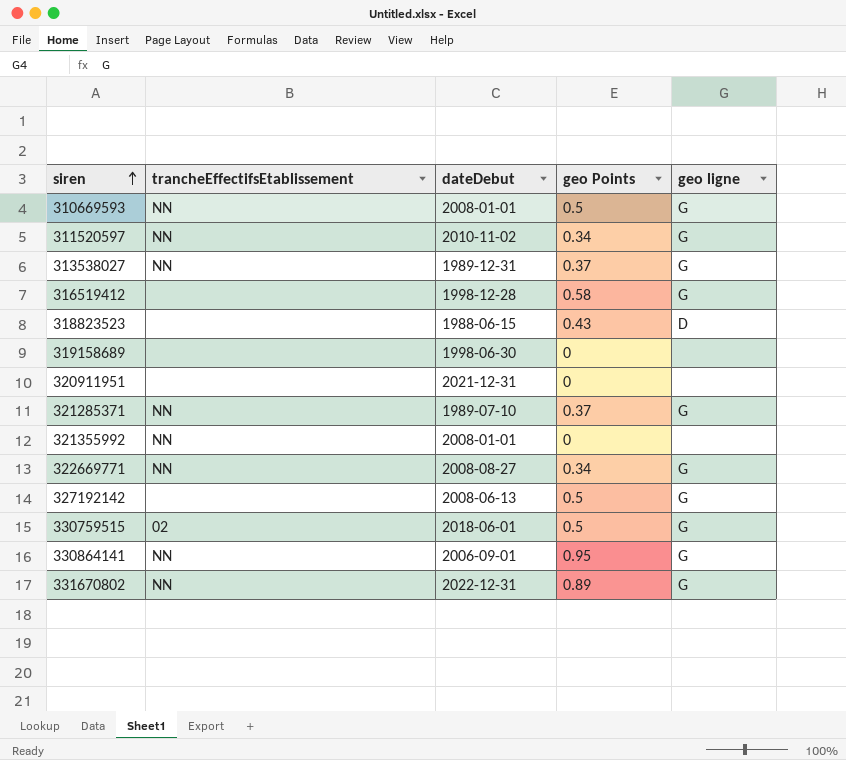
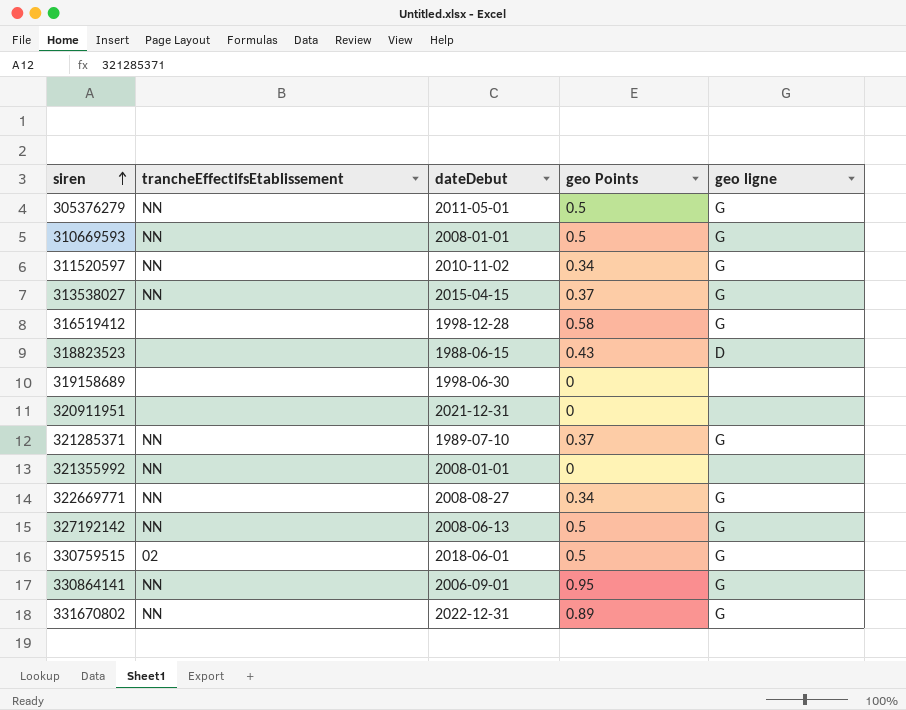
row 305376279: none -> NN | 2011-05-01 | 0.5 | G
313538027 | dateDebut: 1989-12-31 -> 2015-04-15
327192142 | trancheEffectifsEtablissement: none -> NN

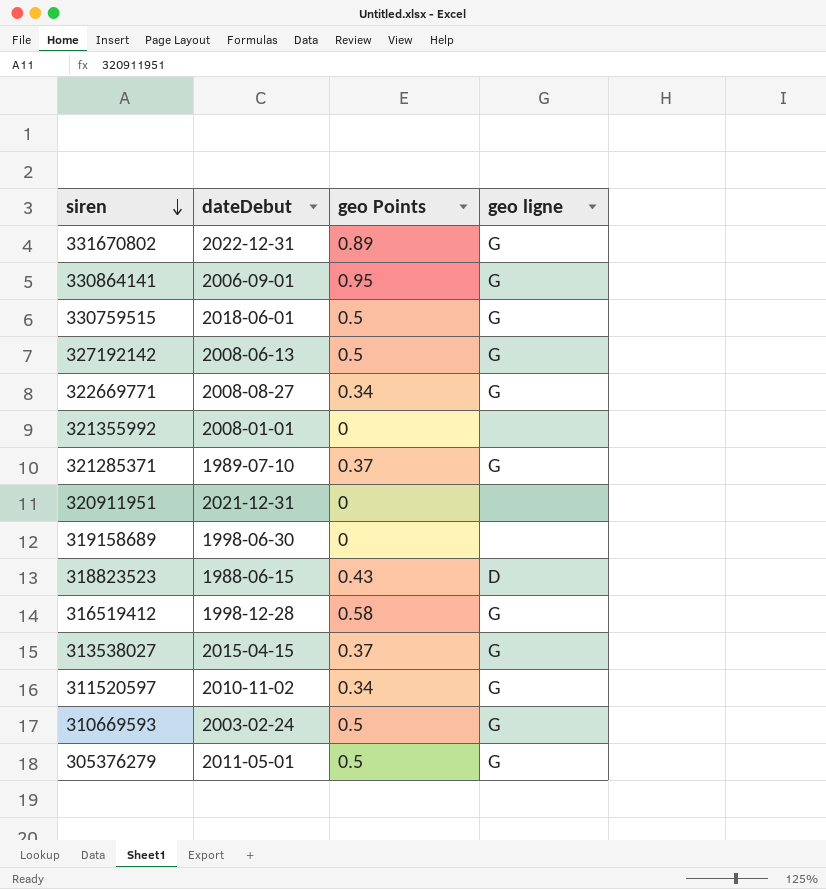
row order: siren ascending -> siren descending
column trancheEffectifsEtablissement | position: 2 -> none
310669593 | dateDebut: 2008-01-01 -> 2003-02-24

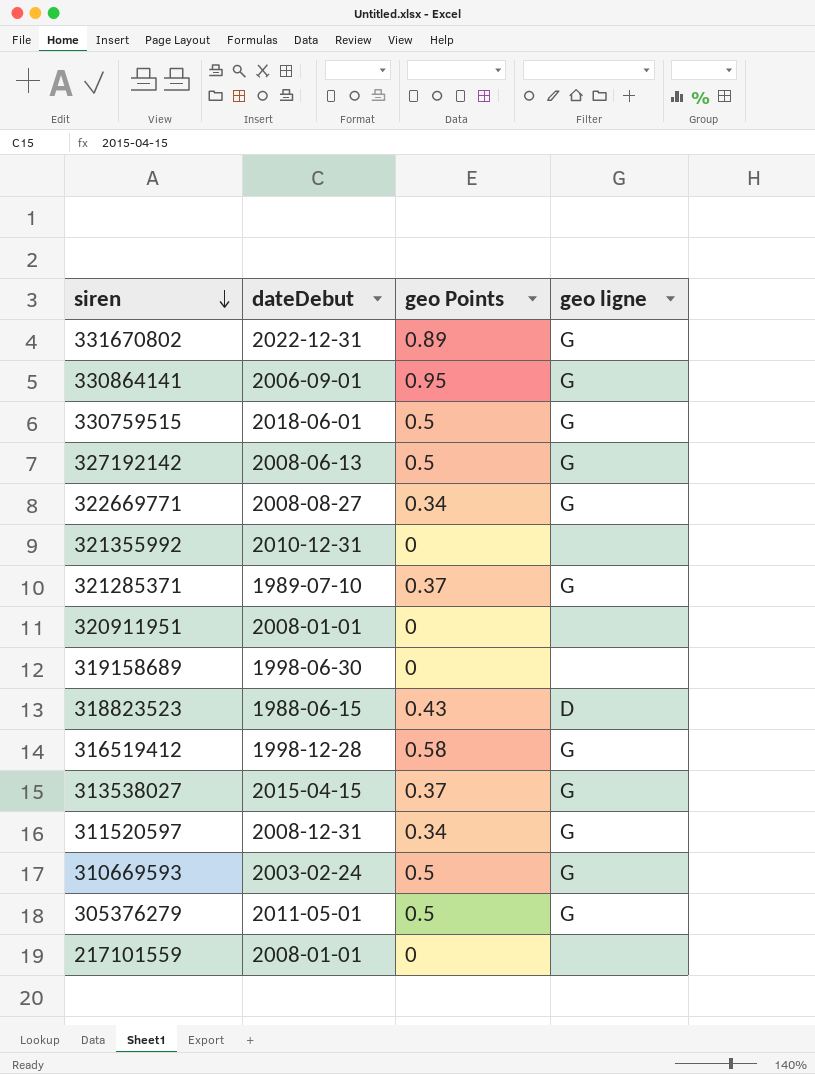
321355992 | dateDebut: 2008-01-01 -> 2010-12-31
320911951 | dateDebut: 2021-12-31 -> 2008-01-01
311520597 | dateDebut: 2010-11-02 -> 2008-12-31
row 217101559: none -> 2008-01-01 | 0 | none

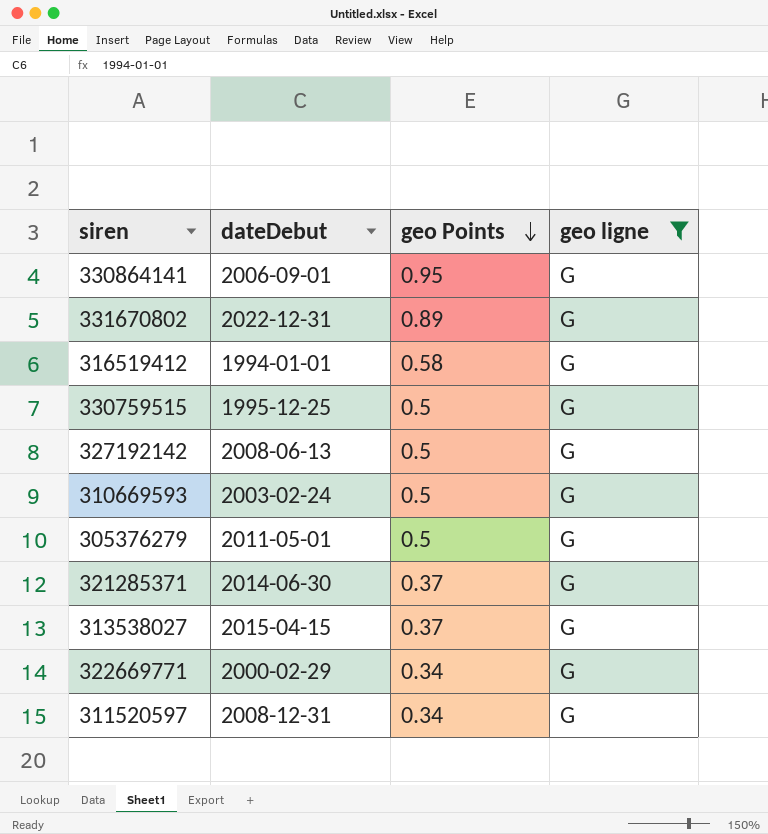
filter: none -> geo ligne = G
row order: siren descending -> geo Points descending
316519412 | dateDebut: 1998-12-28 -> 1994-01-01
330759515 | dateDebut: 2018-06-01 -> 1995-12-25
321285371 | dateDebut: 1989-07-10 -> 2014-06-30
322669771 | dateDebut: 2008-08-27 -> 2000-02-29

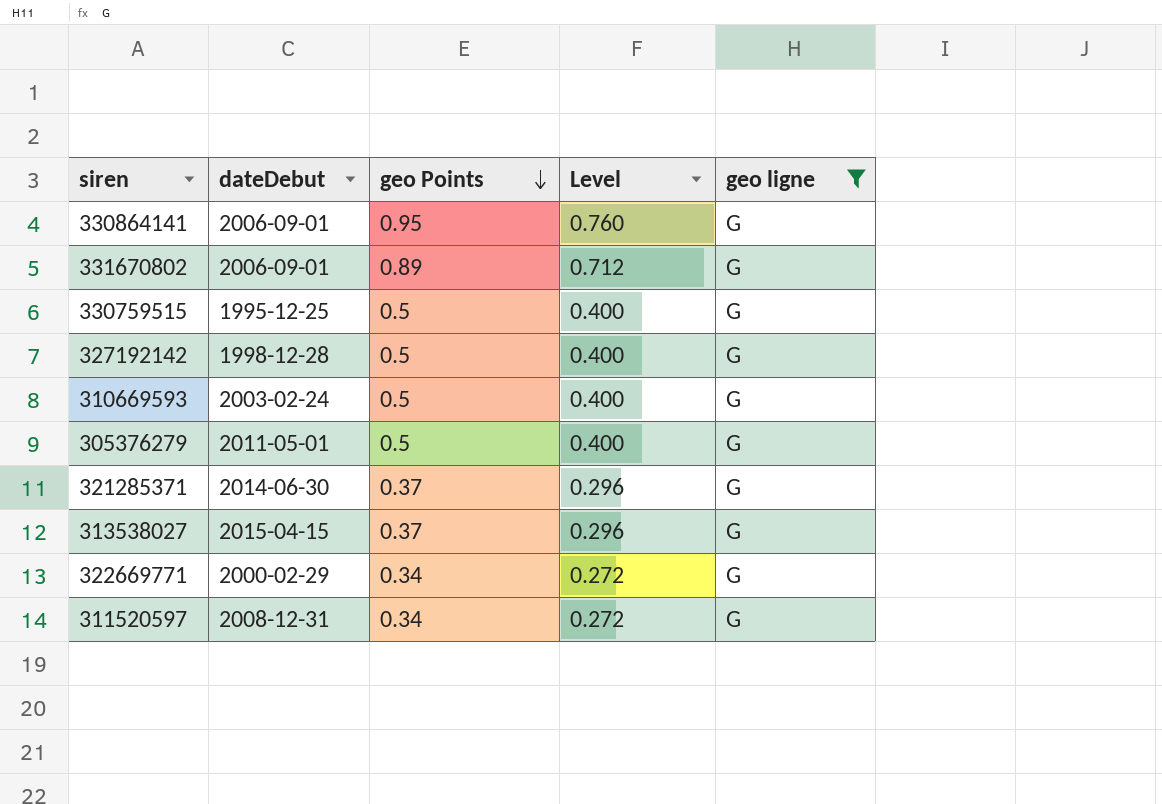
column Level | formula: none -> [geo Points] * 0.8
row 316519412: 1994-01-01 | 0.58 | G -> none
331670802 | dateDebut: 2022-12-31 -> 2006-09-01
327192142 | dateDebut: 2008-06-13 -> 1998-12-28

